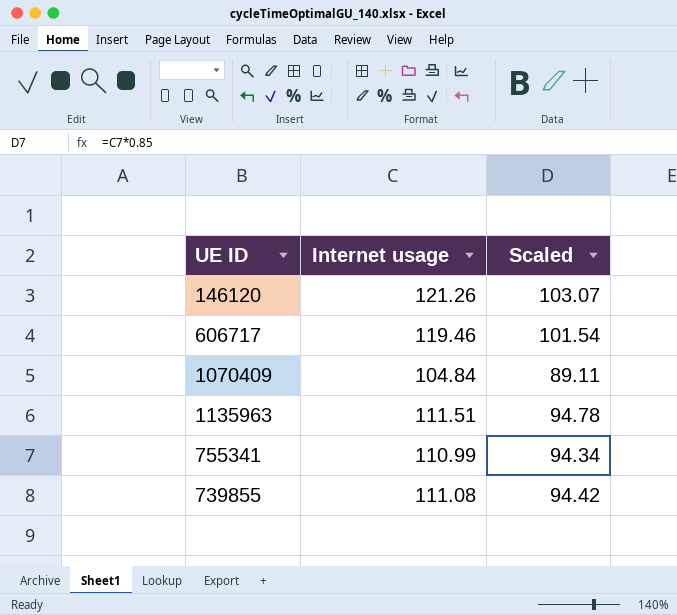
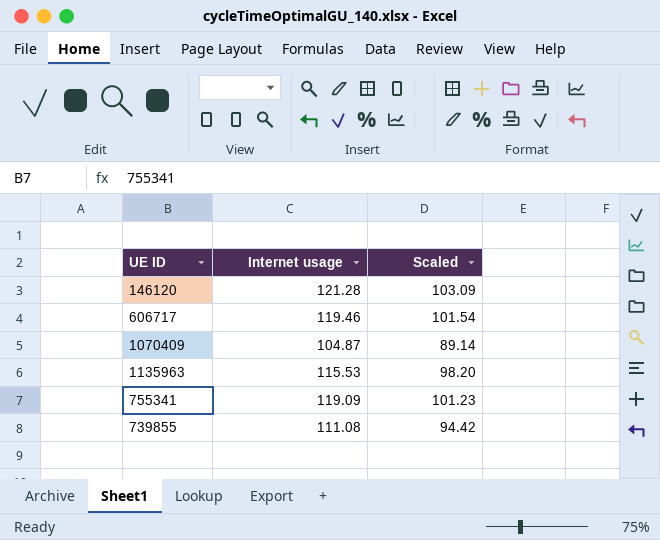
146120 | Internet usage: 121.26 -> 121.28
146120 | Scaled: 103.07 -> 103.09
1070409 | Internet usage: 104.84 -> 104.87
1070409 | Scaled: 89.11 -> 89.14
1135963 | Internet usage: 111.51 -> 115.53
1135963 | Scaled: 94.78 -> 98.20
755341 | Internet usage: 110.99 -> 119.09
755341 | Scaled: 94.34 -> 101.23

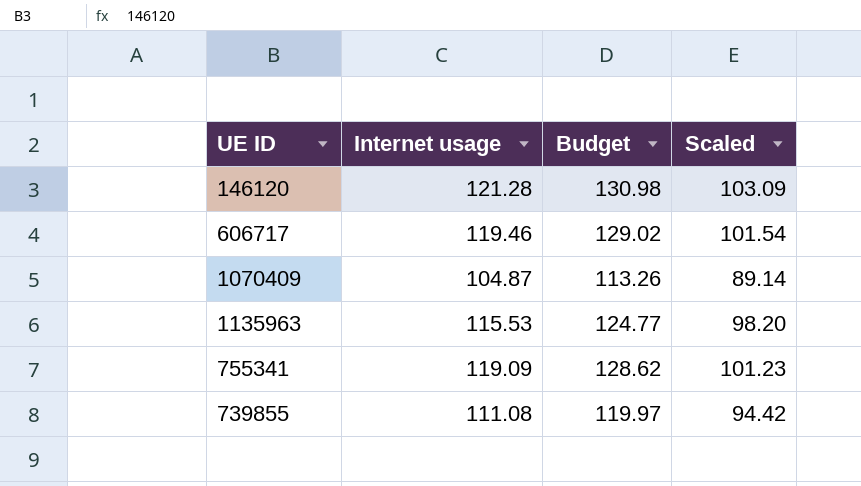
column Budget | formula: none -> [Internet usage] * 1.08

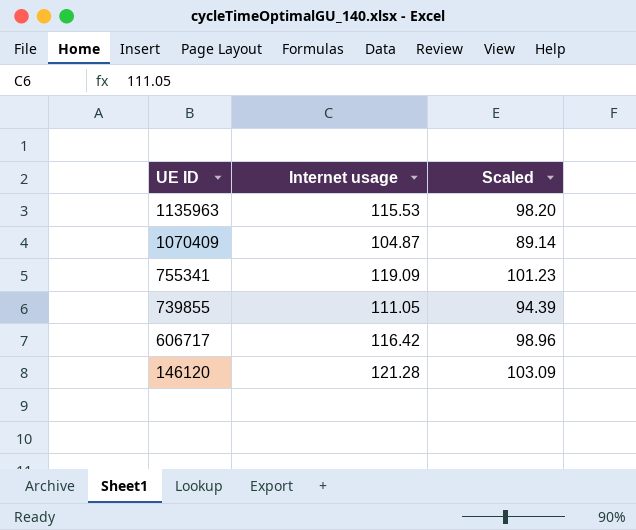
row order: none -> UE ID descending
column Budget | formula: [Internet usage] * 1.08 -> none
739855 | Internet usage: 111.08 -> 111.05
739855 | Scaled: 94.42 -> 94.39
606717 | Internet usage: 119.46 -> 116.42
606717 | Scaled: 101.54 -> 98.96

